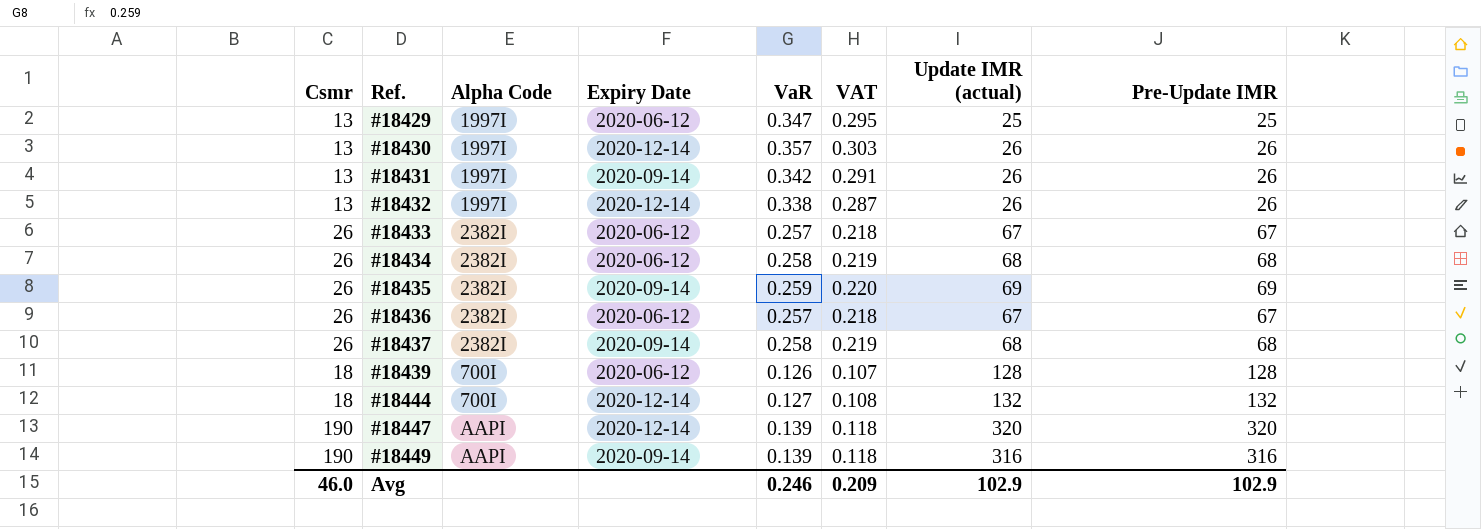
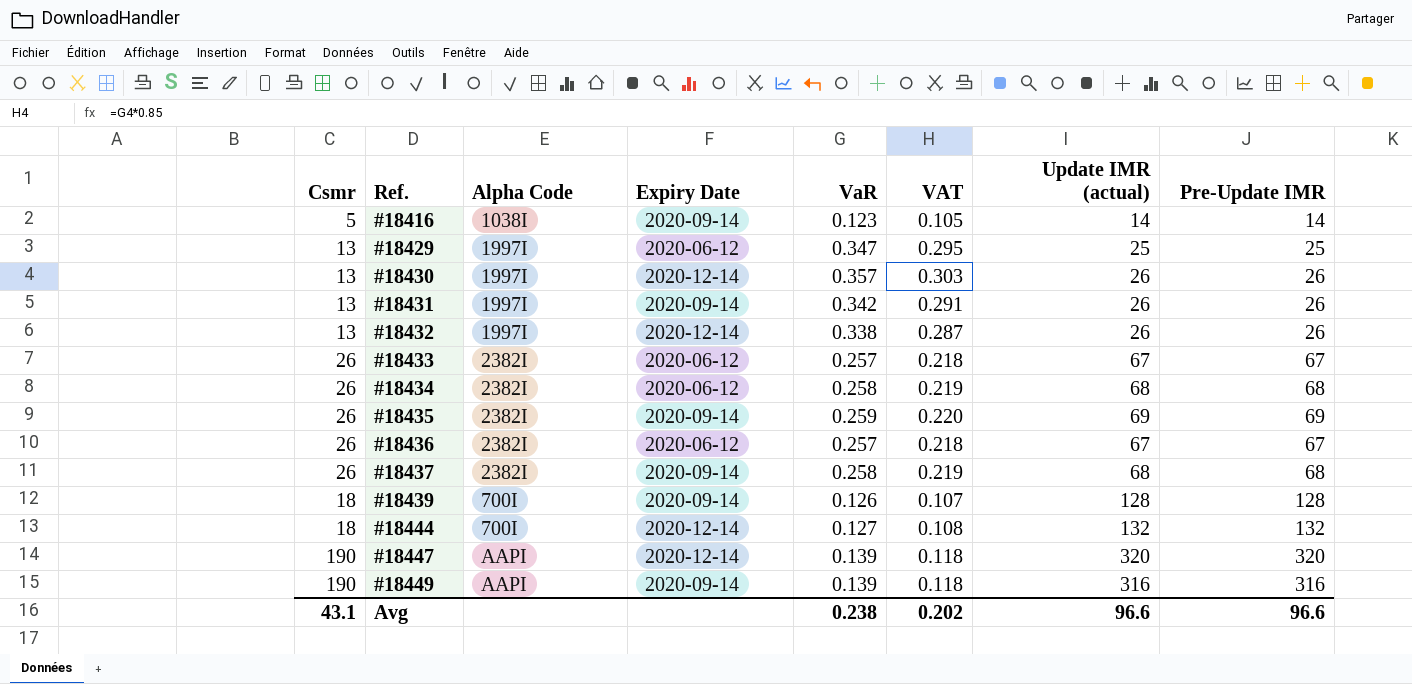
row #18416: none -> 5 | 1038I | 2020-09-14 | 0.123 | 0.105 | 14 | 14
#18439 | Expiry Date: 2020-06-12 -> 2020-09-14
Avg | Csmr: 46.0 -> 43.1
Avg | VaR: 0.246 -> 0.238
Avg | VAT: 0.209 -> 0.202
Avg | Update IMR (actual): 102.9 -> 96.6
Avg | Pre-Update IMR: 102.9 -> 96.6

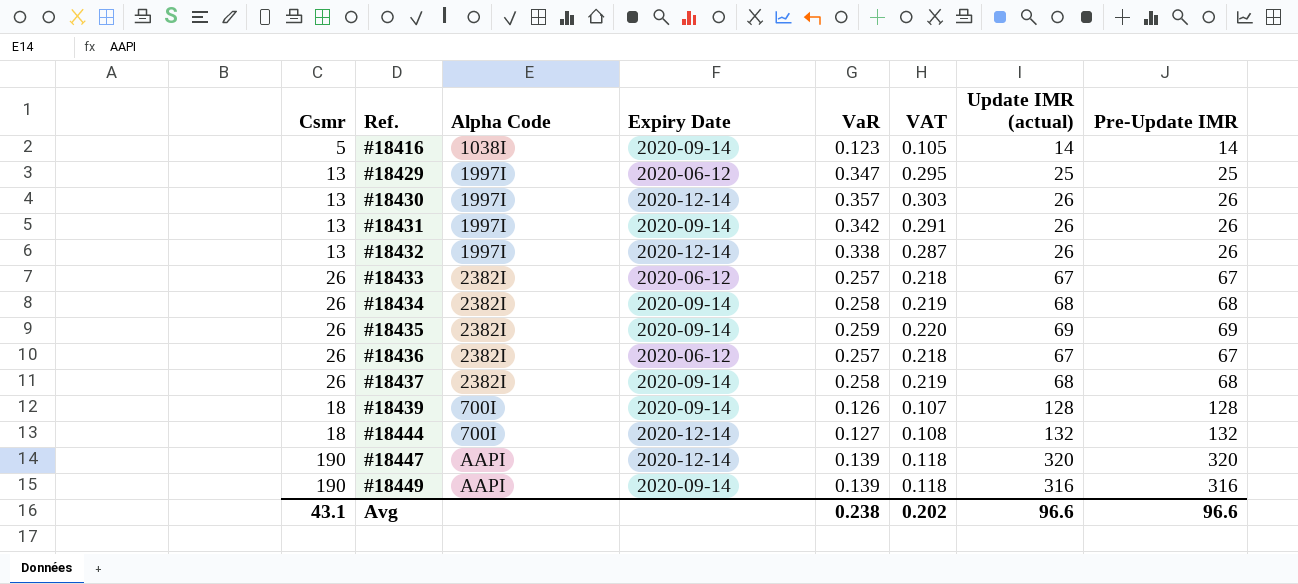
#18434 | Expiry Date: 2020-06-12 -> 2020-09-14

